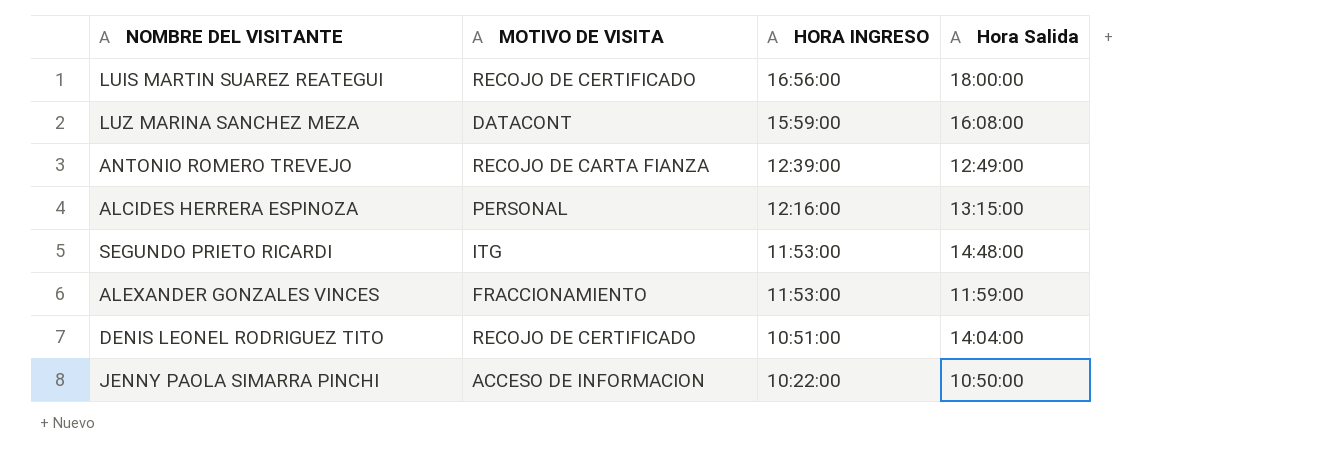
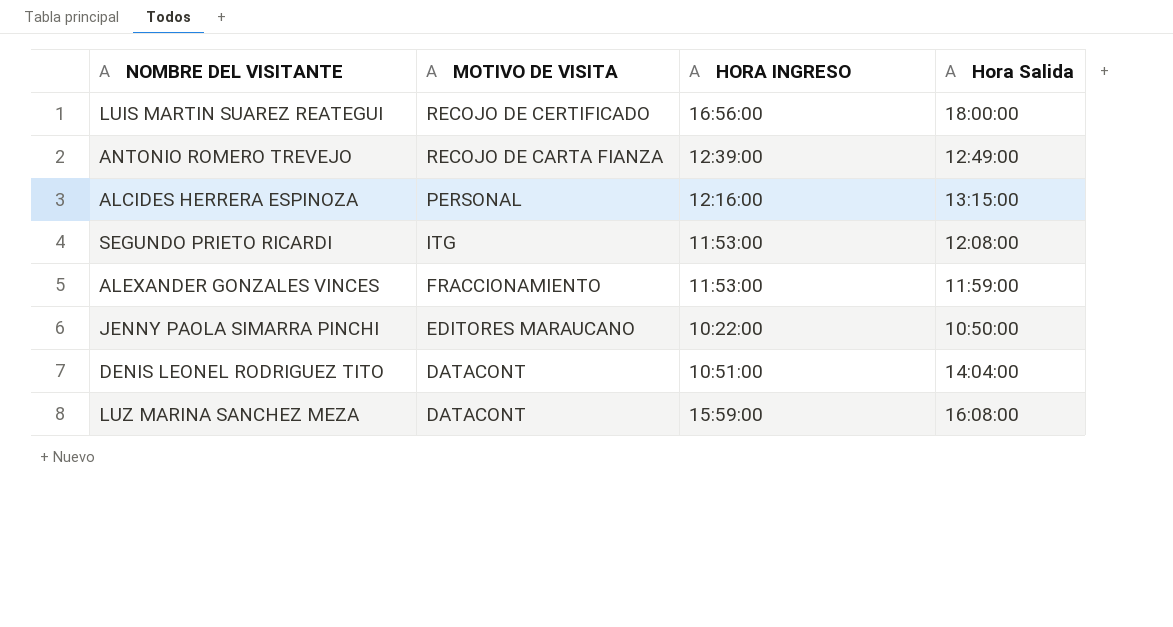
row order: HORA INGRESO descending -> MOTIVO DE VISITA descending
SEGUNDO PRIETO RICARDI | Hora Salida: 14:48:00 -> 12:08:00
JENNY PAOLA SIMARRA PINCHI | MOTIVO DE VISITA: ACCESO DE INFORMACION -> EDITORES MARAUCANO
DENIS LEONEL RODRIGUEZ TITO | MOTIVO DE VISITA: RECOJO DE CERTIFICADO -> DATACONT

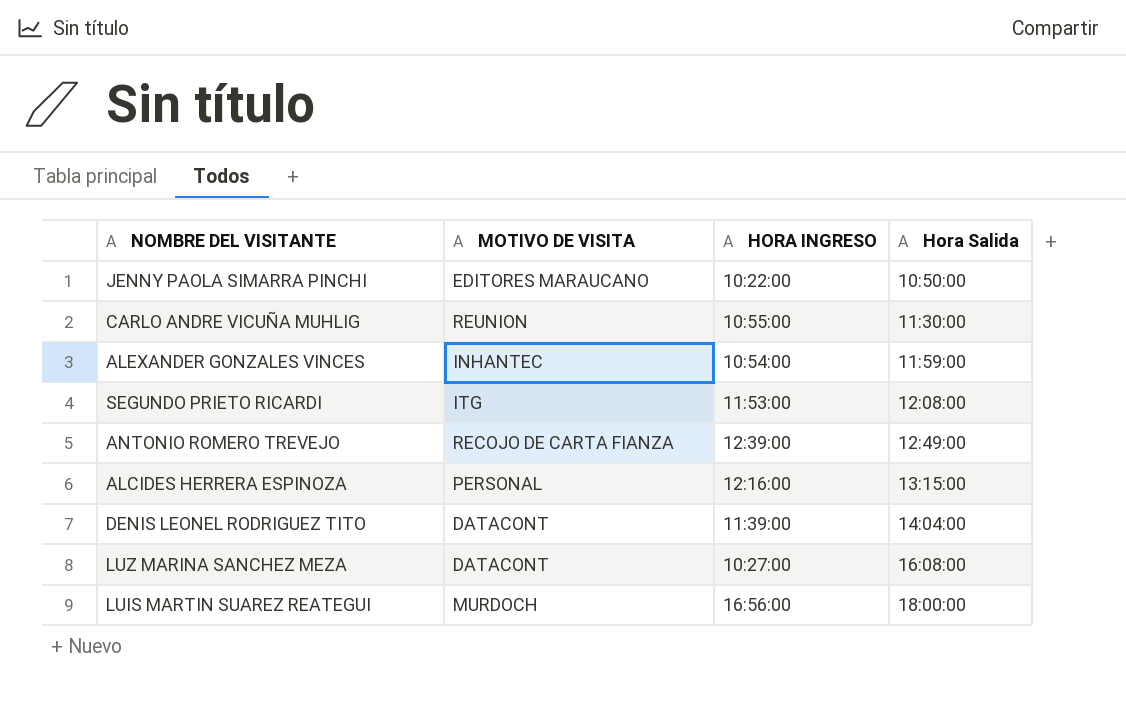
row order: MOTIVO DE VISITA descending -> Hora Salida ascending
row CARLO ANDRE VICUÑA MUHLIG: none -> REUNION | 10:55:00 | 11:30:00
ALEXANDER GONZALES VINCES | MOTIVO DE VISITA: FRACCIONAMIENTO -> INHANTEC
ALEXANDER GONZALES VINCES | HORA INGRESO: 11:53:00 -> 10:54:00
DENIS LEONEL RODRIGUEZ TITO | HORA INGRESO: 10:51:00 -> 11:39:00
LUZ MARINA SANCHEZ MEZA | HORA INGRESO: 15:59:00 -> 10:27:00
LUIS MARTIN SUAREZ REATEGUI | MOTIVO DE VISITA: RECOJO DE CERTIFICADO -> MURDOCH

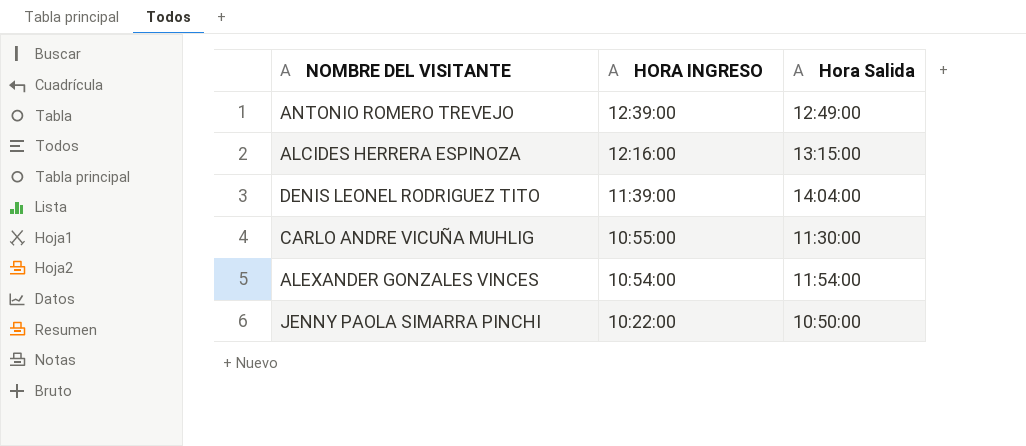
row order: Hora Salida ascending -> HORA INGRESO descending
column MOTIVO DE VISITA | position: 2 -> none
row SEGUNDO PRIETO RICARDI: ITG | 11:53:00 | 12:08:00 -> none
row LUZ MARINA SANCHEZ MEZA: DATACONT | 10:27:00 | 16:08:00 -> none
row LUIS MARTIN SUAREZ REATEGUI: MURDOCH | 16:56:00 | 18:00:00 -> none
ALEXANDER GONZALES VINCES | Hora Salida: 11:59:00 -> 11:54:00

